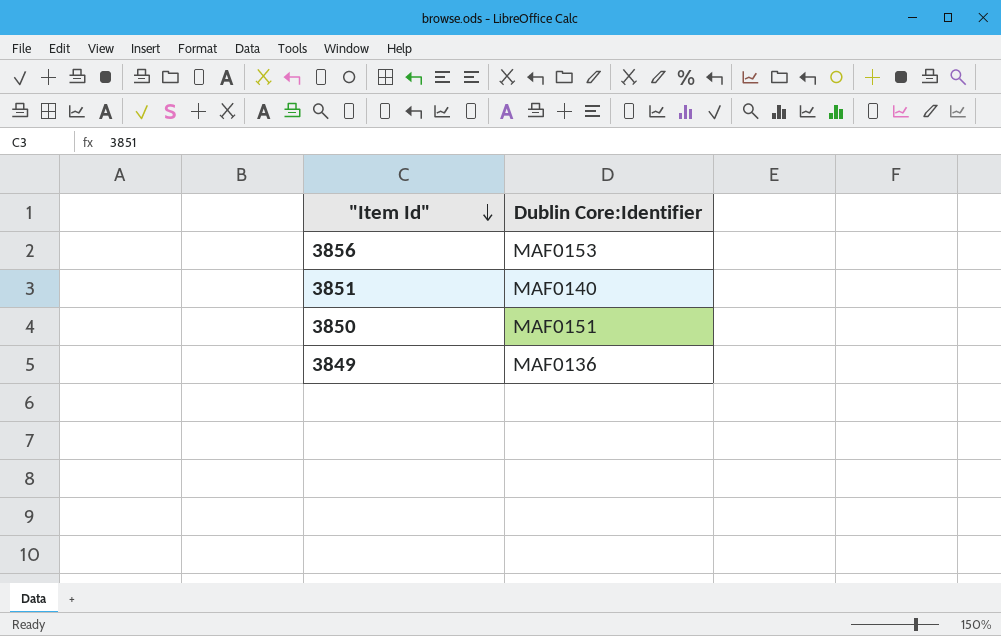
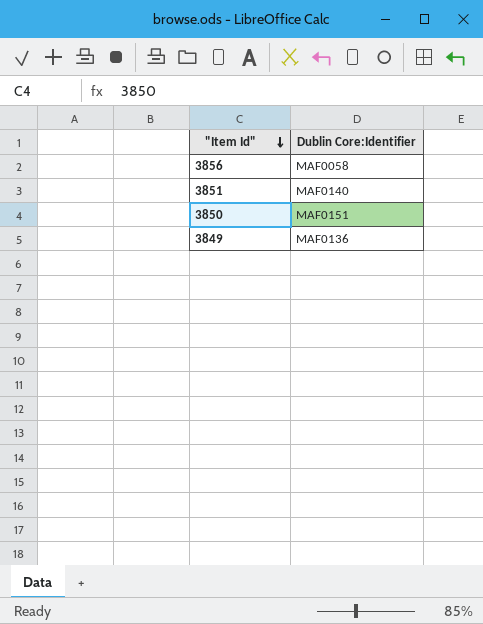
3856 | Dublin Core:Identifier: MAF0153 -> MAF0058

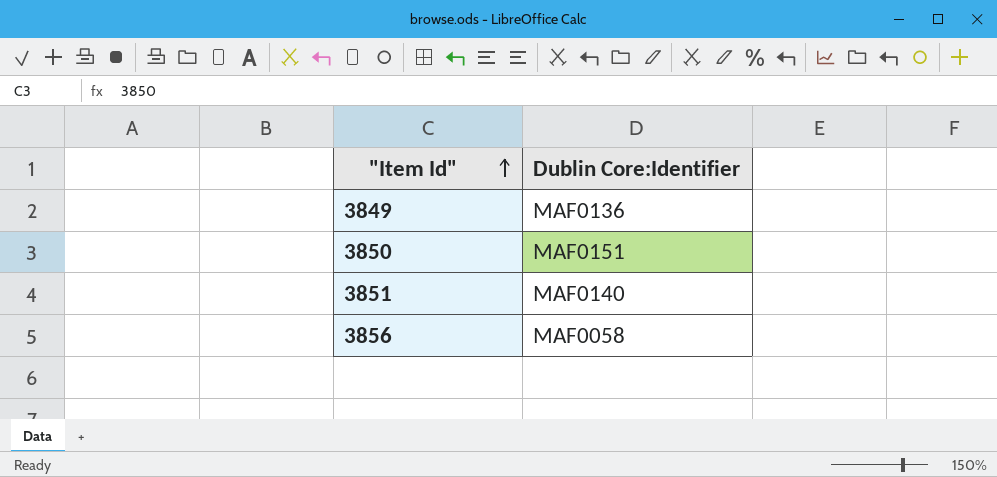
row order: "Item Id" descending -> "Item Id" ascending

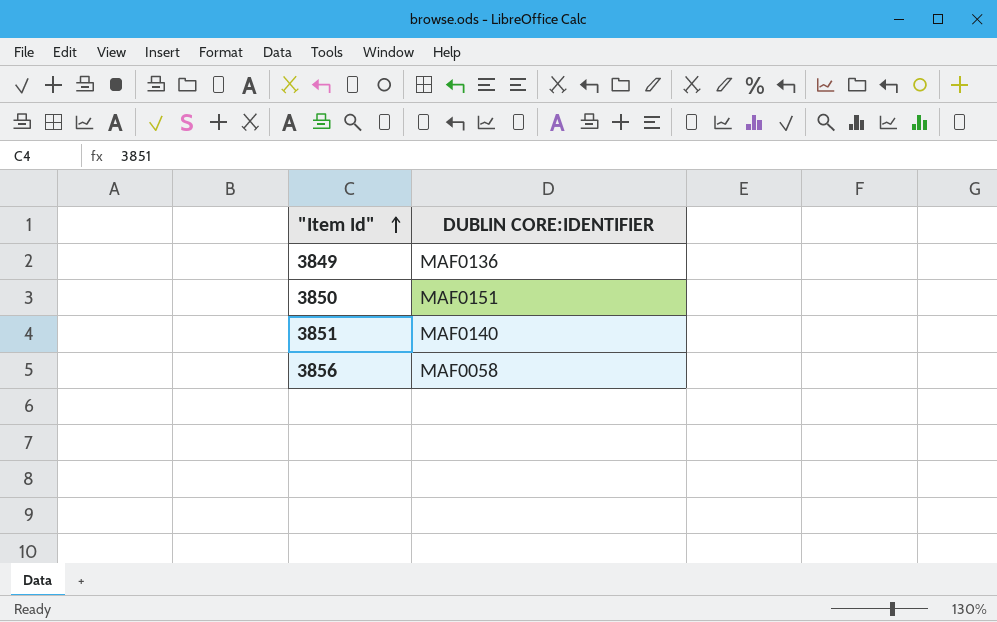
column name: Dublin Core:Identifier -> DUBLIN CORE:IDENTIFIER

